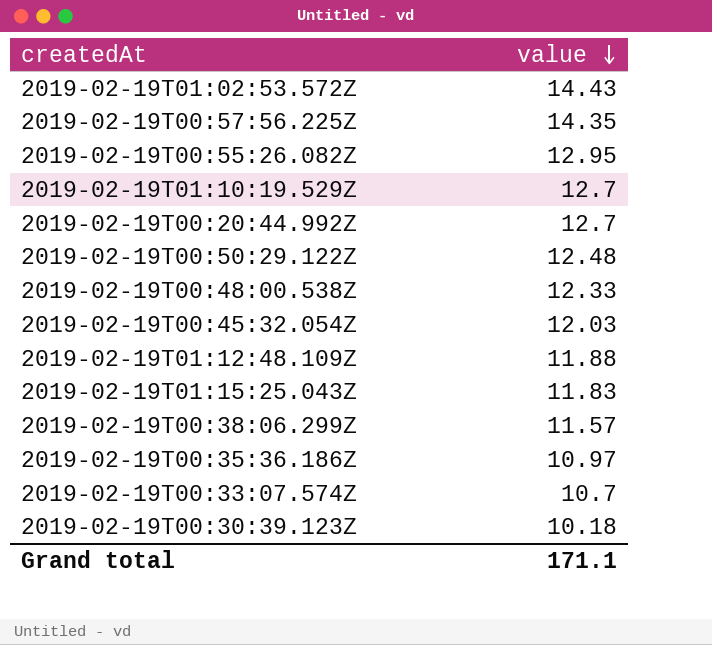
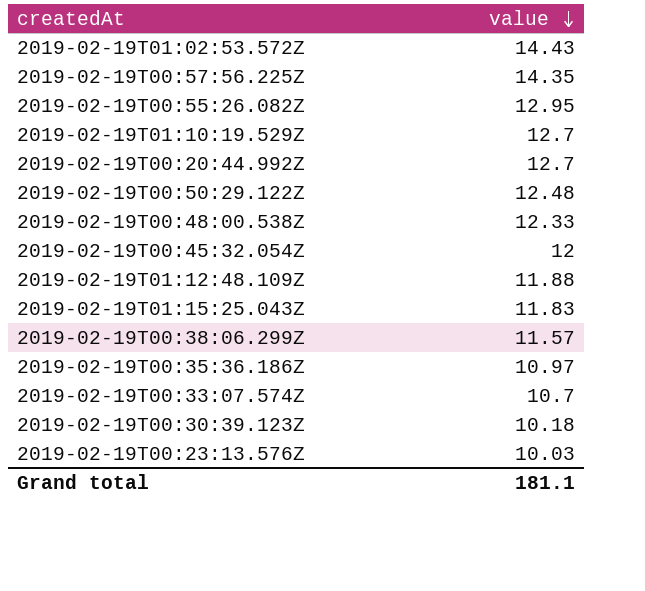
2019-02-19T00:45:32.054Z | value: 12.03 -> 12
row 2019-02-19T00:23:13.576Z: none -> 10.03
Grand total | value: 171.1 -> 181.1

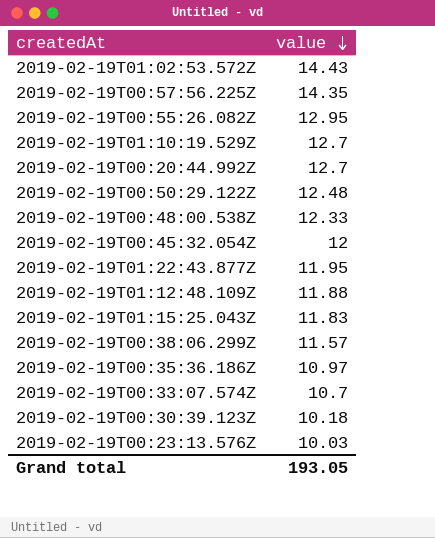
row 2019-02-19T01:22:43.877Z: none -> 11.95
Grand total | value: 181.1 -> 193.05

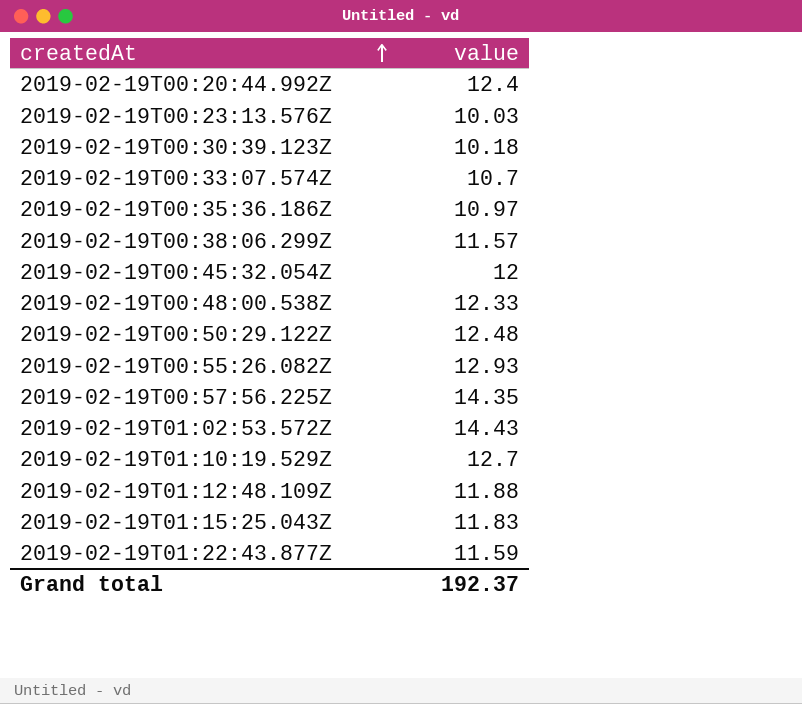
row order: value descending -> createdAt ascending
2019-02-19T00:20:44.992Z | value: 12.7 -> 12.4
2019-02-19T00:55:26.082Z | value: 12.95 -> 12.93
2019-02-19T01:22:43.877Z | value: 11.95 -> 11.59
Grand total | value: 193.05 -> 192.37

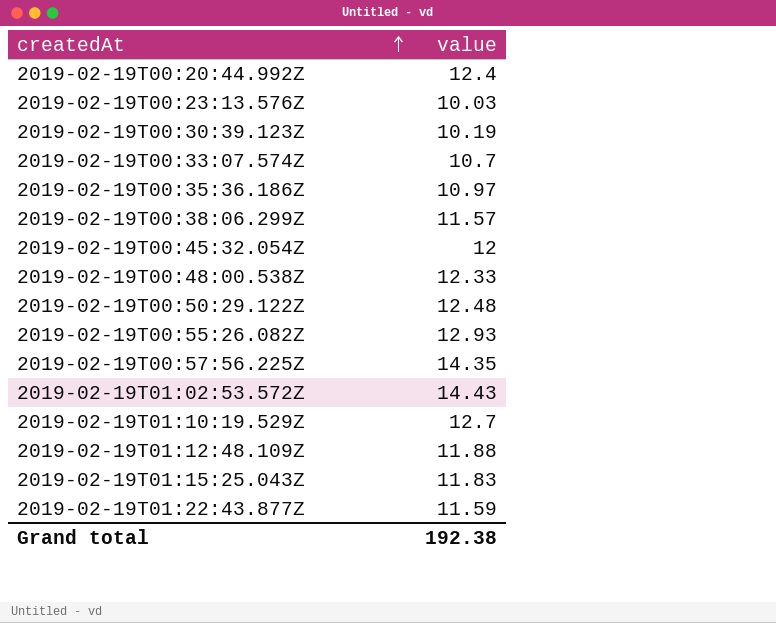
2019-02-19T00:30:39.123Z | value: 10.18 -> 10.19
Grand total | value: 192.37 -> 192.38

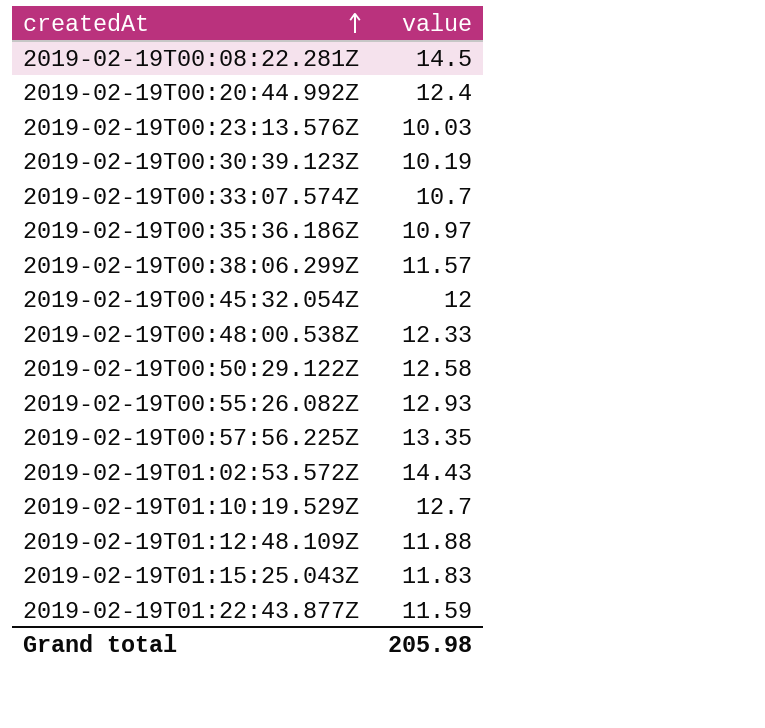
row 2019-02-19T00:08:22.281Z: none -> 14.5
2019-02-19T00:50:29.122Z | value: 12.48 -> 12.58
2019-02-19T00:57:56.225Z | value: 14.35 -> 13.35
Grand total | value: 192.38 -> 205.98

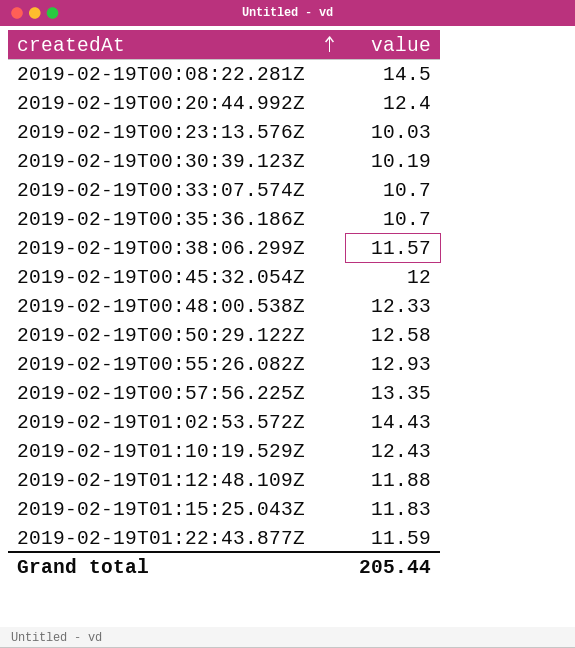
2019-02-19T00:35:36.186Z | value: 10.97 -> 10.7
2019-02-19T01:10:19.529Z | value: 12.7 -> 12.43
Grand total | value: 205.98 -> 205.44

